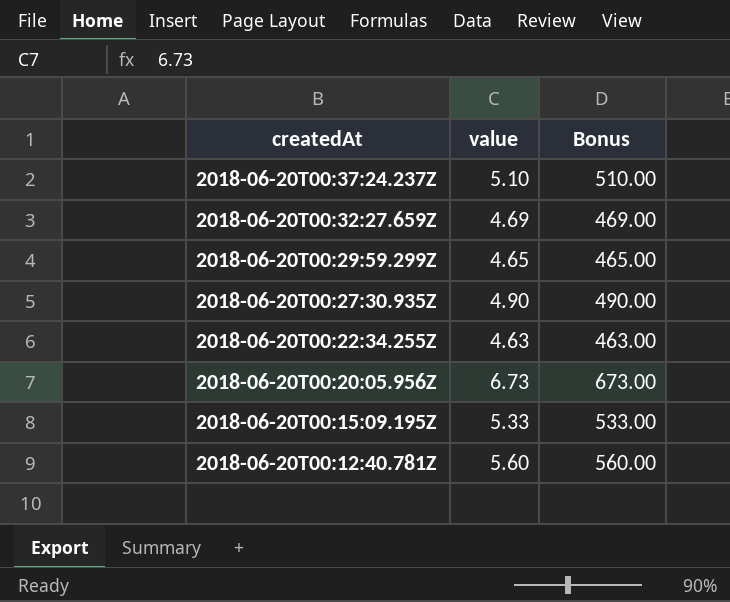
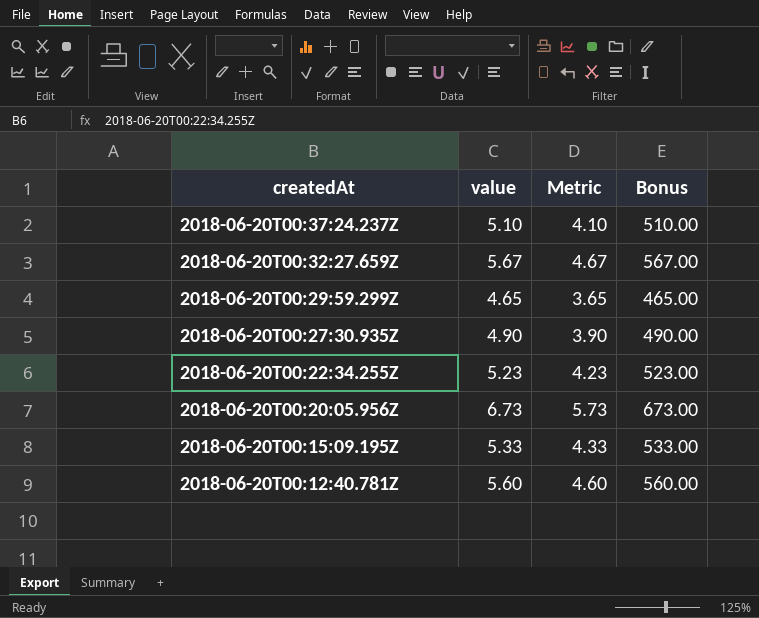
column Metric | formula: none -> [value] - 1
2018-06-20T00:32:27.659Z | value: 4.69 -> 5.67
2018-06-20T00:32:27.659Z | Bonus: 469.00 -> 567.00
2018-06-20T00:22:34.255Z | value: 4.63 -> 5.23
2018-06-20T00:22:34.255Z | Bonus: 463.00 -> 523.00

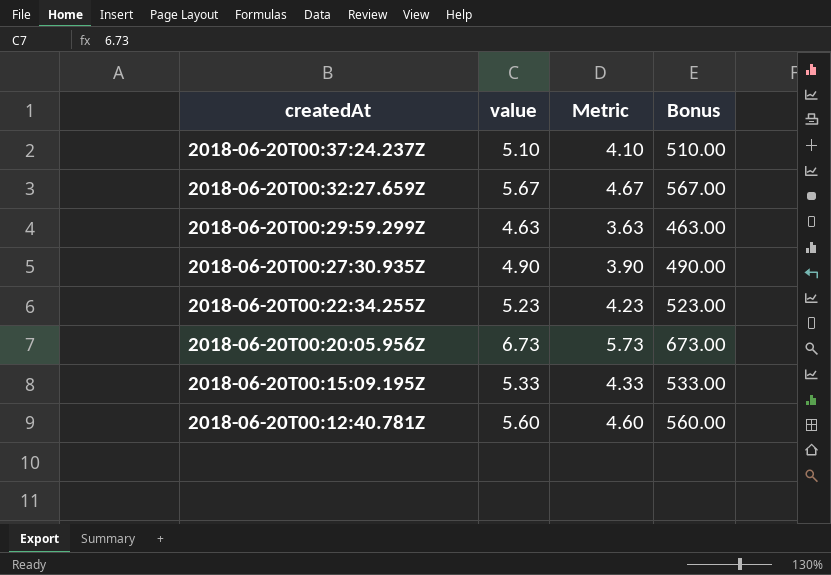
2018-06-20T00:29:59.299Z | value: 4.65 -> 4.63
2018-06-20T00:29:59.299Z | Metric: 3.65 -> 3.63
2018-06-20T00:29:59.299Z | Bonus: 465.00 -> 463.00

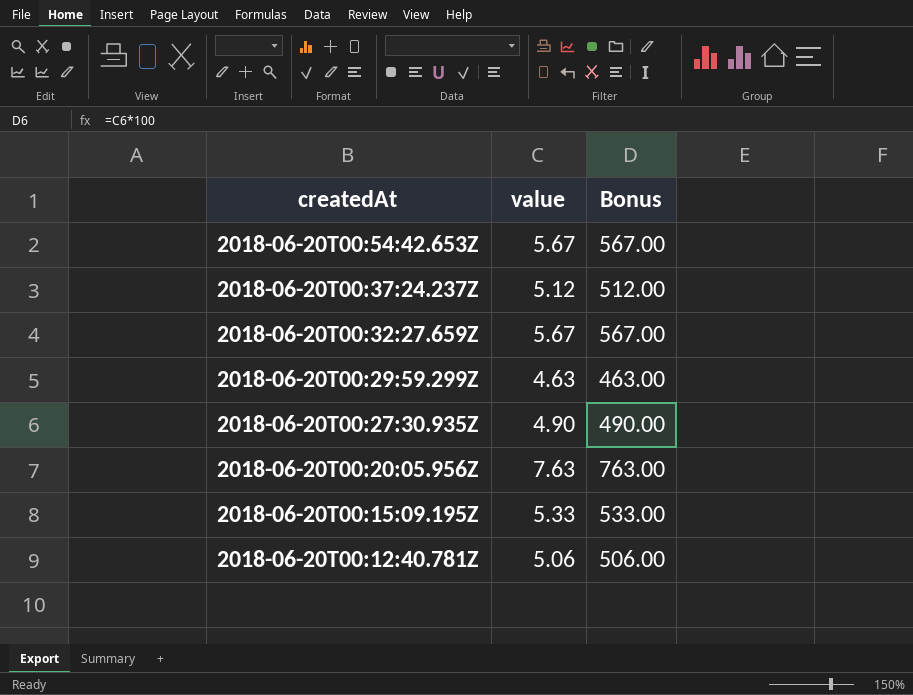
column Metric | formula: [value] - 1 -> none
row 2018-06-20T00:22:34.255Z: 5.23 | 4.23 | 523.00 -> none
row 2018-06-20T00:54:42.653Z: none -> 5.67 | 567.00
2018-06-20T00:37:24.237Z | value: 5.10 -> 5.12
2018-06-20T00:37:24.237Z | Bonus: 510.00 -> 512.00
2018-06-20T00:20:05.956Z | value: 6.73 -> 7.63
2018-06-20T00:20:05.956Z | Bonus: 673.00 -> 763.00
2018-06-20T00:12:40.781Z | value: 5.60 -> 5.06
2018-06-20T00:12:40.781Z | Bonus: 560.00 -> 506.00

